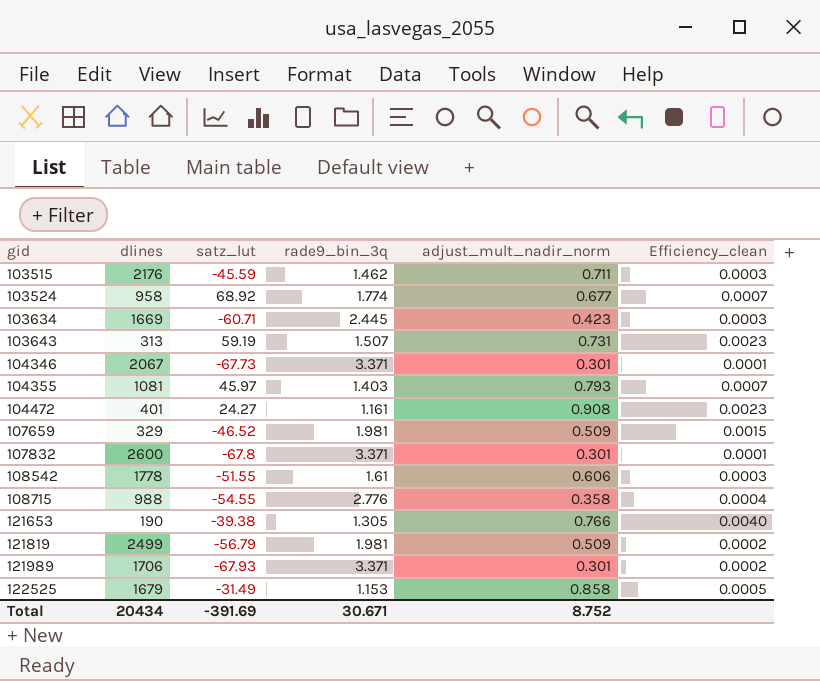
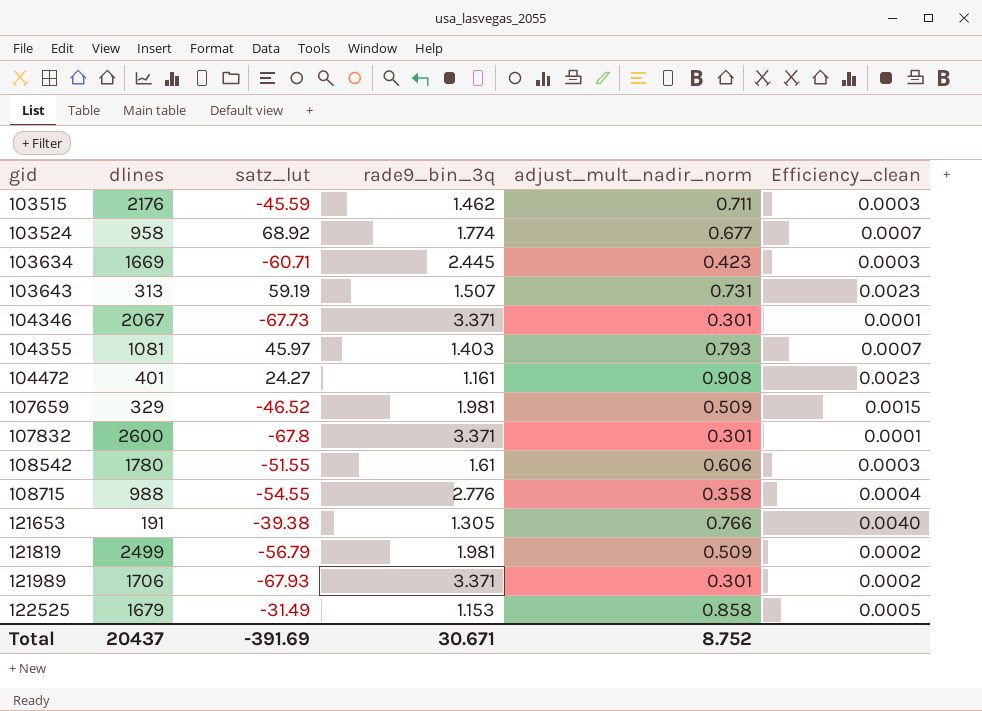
108542 | dlines: 1778 -> 1780
121653 | dlines: 190 -> 191
Total | dlines: 20434 -> 20437

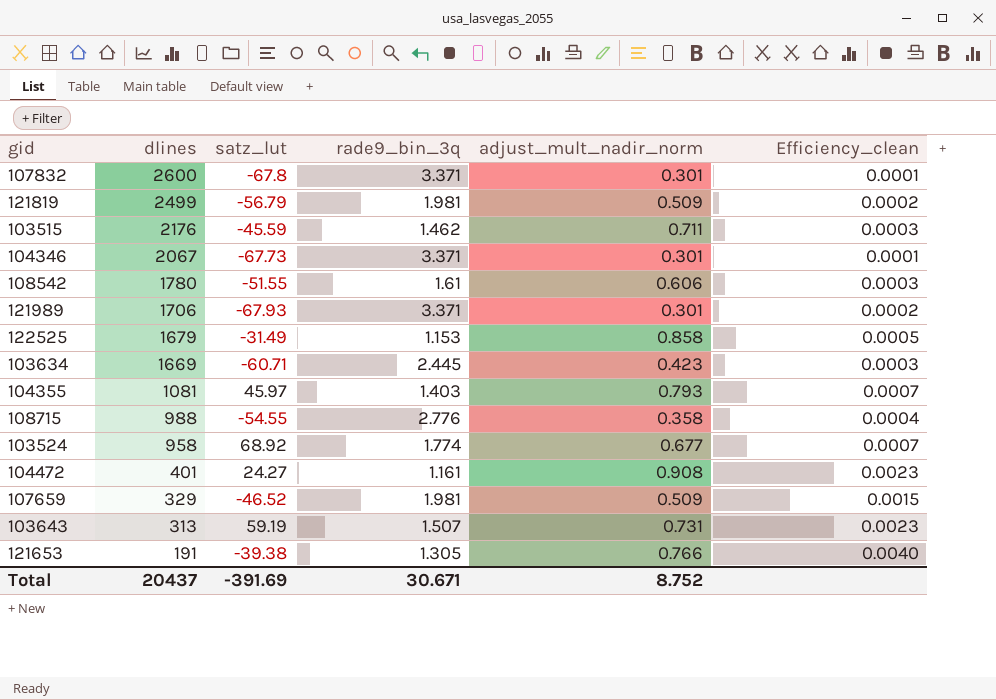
row order: gid ascending -> dlines descending

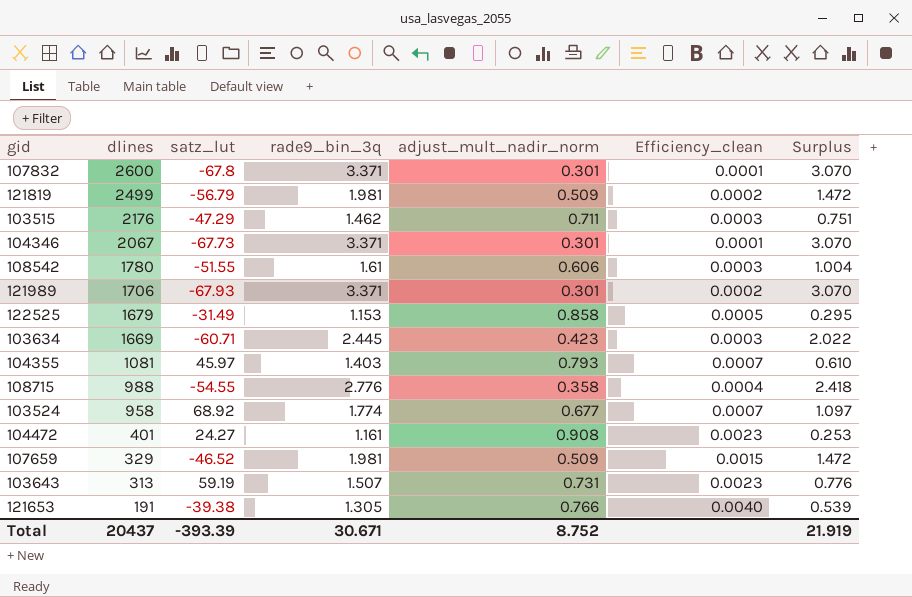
column Surplus | formula: none -> [rade9_bin_3q] - [adjust_mult_nadir_norm]
103515 | satz_lut: -45.59 -> -47.29
Total | satz_lut: -391.69 -> -393.39

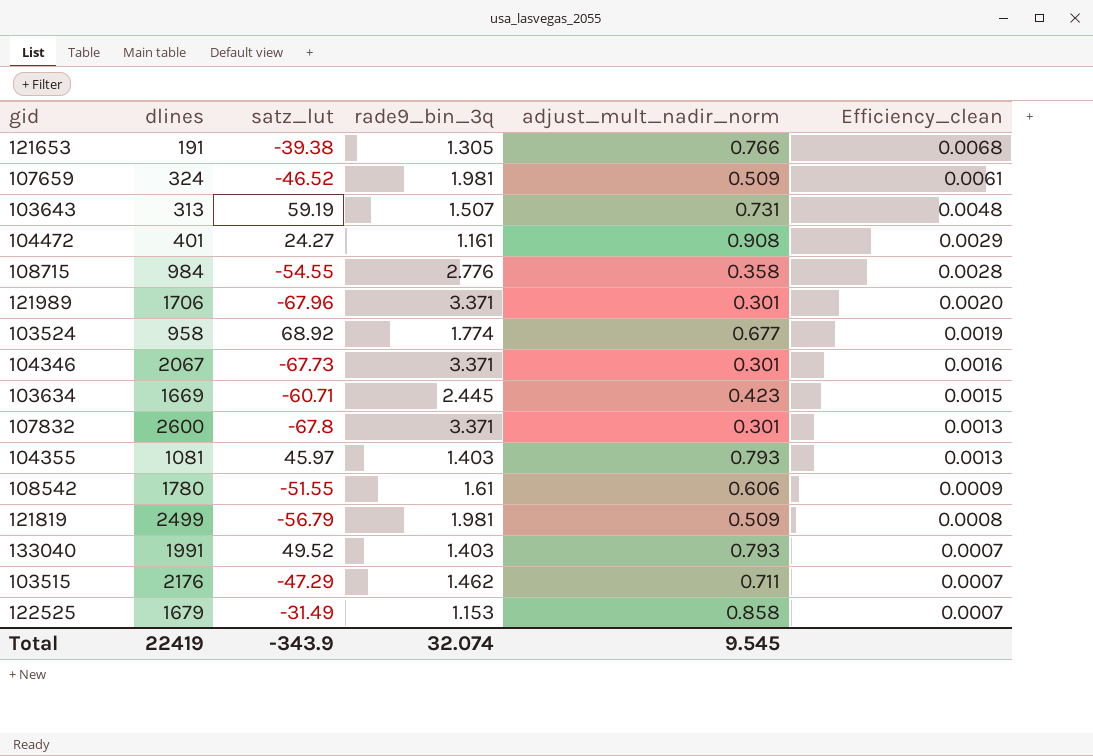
row order: dlines descending -> Efficiency_clean descending
column Surplus | formula: [rade9_bin_3q] - [adjust_mult_nadir_norm] -> none
column Efficiency_clean | formula: [adjust_mult_nadir_norm] / [dlines] -> [rade9_bin_3q] / [dlines]
107659 | dlines: 329 -> 324
108715 | dlines: 988 -> 984
121989 | satz_lut: -67.93 -> -67.96
row 133040: none -> 1991 | 49.52 | 1.403 | 0.793 | 0.0007
Total | dlines: 20437 -> 22419
Total | satz_lut: -393.39 -> -343.9
Total | rade9_bin_3q: 30.671 -> 32.074
Total | adjust_mult_nadir_norm: 8.752 -> 9.545

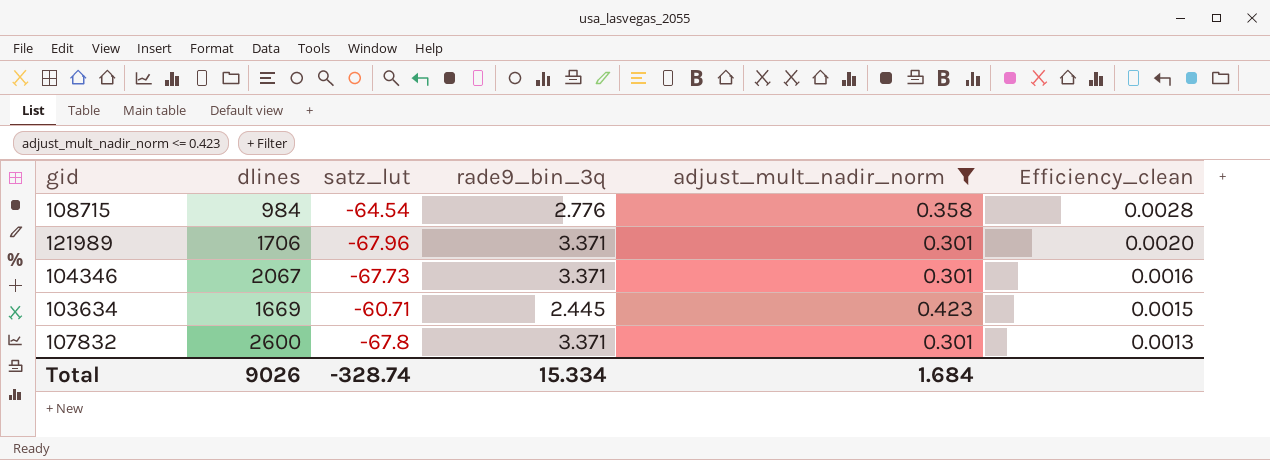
filter: none -> adjust_mult_nadir_norm <= 0.423
108715 | satz_lut: -54.55 -> -64.54
Total | dlines: 22419 -> 9026
Total | satz_lut: -343.9 -> -328.74
Total | rade9_bin_3q: 32.074 -> 15.334
Total | adjust_mult_nadir_norm: 9.545 -> 1.684

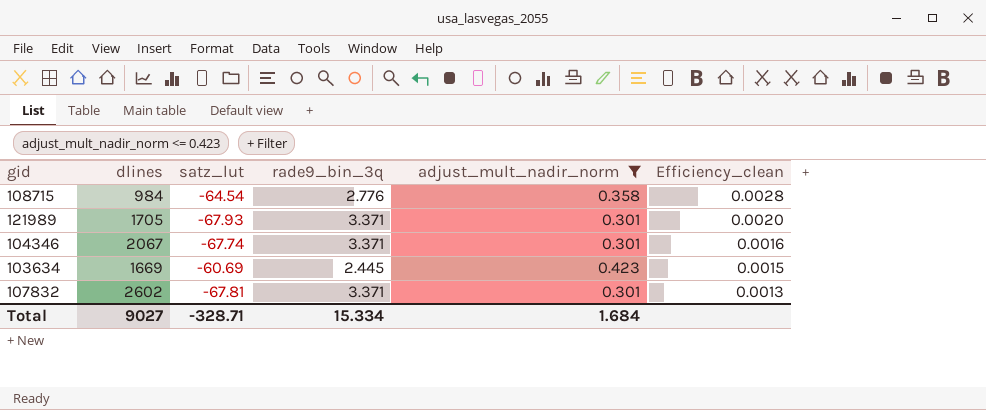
121989 | dlines: 1706 -> 1705
121989 | satz_lut: -67.96 -> -67.93
104346 | satz_lut: -67.73 -> -67.74
103634 | satz_lut: -60.71 -> -60.69
107832 | dlines: 2600 -> 2602
107832 | satz_lut: -67.8 -> -67.81
Total | dlines: 9026 -> 9027
Total | satz_lut: -328.74 -> -328.71

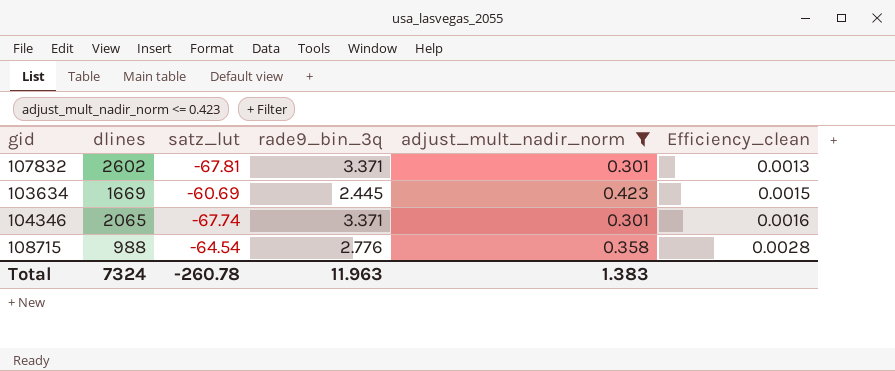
row order: Efficiency_clean descending -> Efficiency_clean ascending
row 121989: 1705 | -67.93 | 3.371 | 0.301 | 0.0020 -> none
104346 | dlines: 2067 -> 2065
108715 | dlines: 984 -> 988
Total | dlines: 9027 -> 7324
Total | satz_lut: -328.71 -> -260.78
Total | rade9_bin_3q: 15.334 -> 11.963
Total | adjust_mult_nadir_norm: 1.684 -> 1.383

